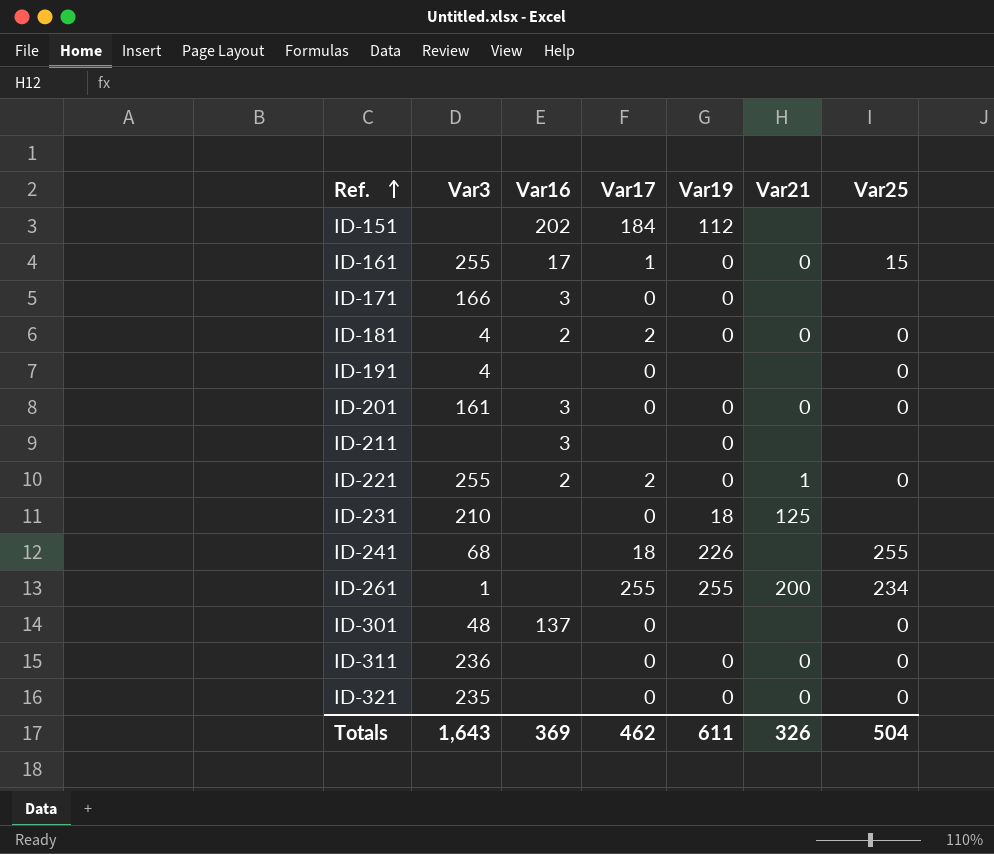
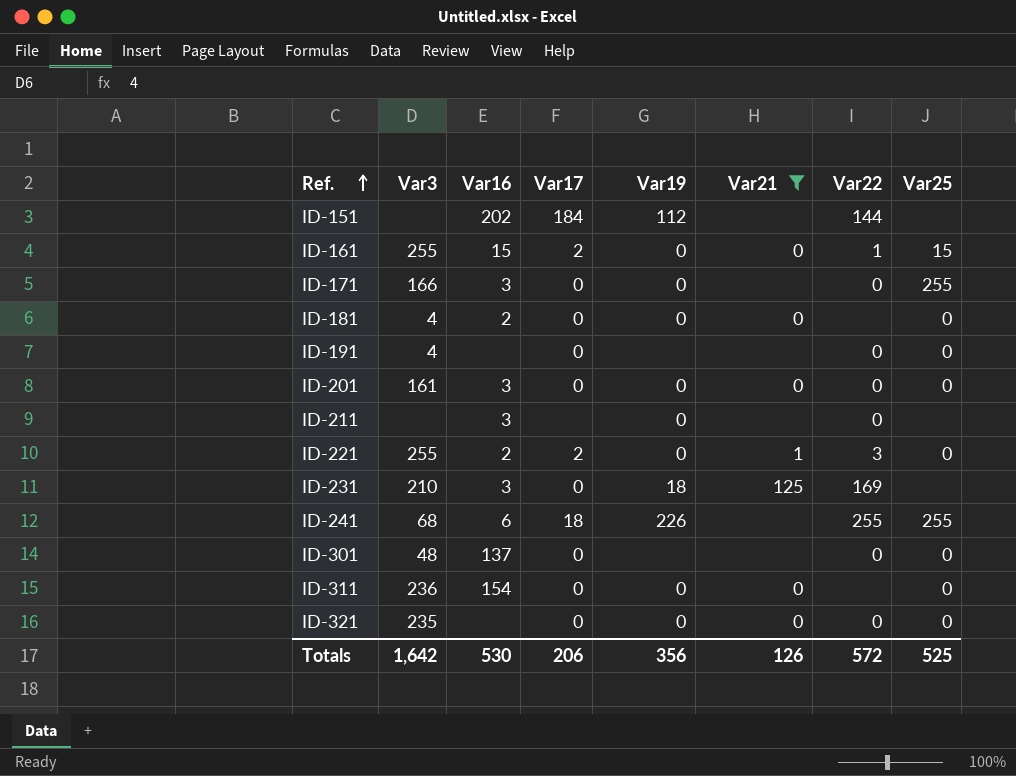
filter: none -> Var21 != 200
column Var22 | position: none -> 7
ID-161 | Var16: 17 -> 15
ID-161 | Var17: 1 -> 2
ID-171 | Var25: none -> 255
ID-181 | Var17: 2 -> 0
ID-231 | Var16: none -> 3
ID-241 | Var16: none -> 6
ID-311 | Var16: none -> 154
Totals | Var3: 1,643 -> 1,642
Totals | Var16: 369 -> 530
Totals | Var17: 462 -> 206
Totals | Var19: 611 -> 356
Totals | Var21: 326 -> 126
Totals | Var25: 504 -> 525

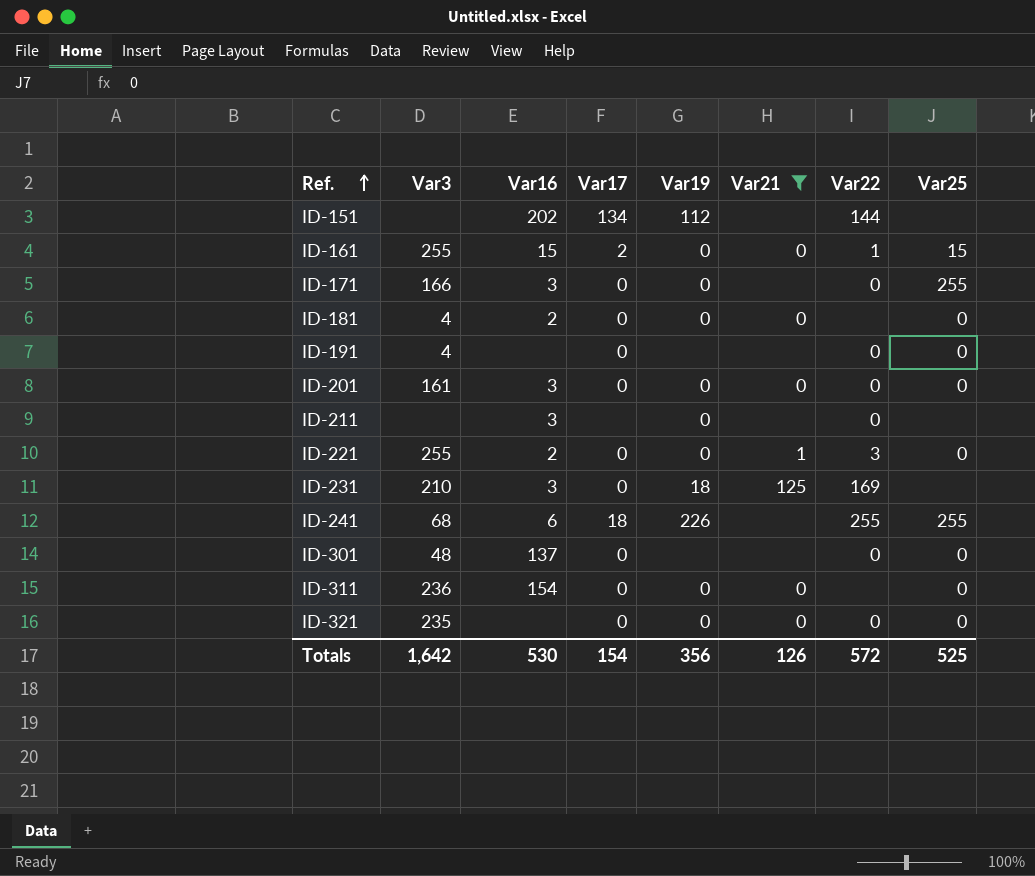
ID-151 | Var17: 184 -> 134
ID-221 | Var17: 2 -> 0
Totals | Var17: 206 -> 154

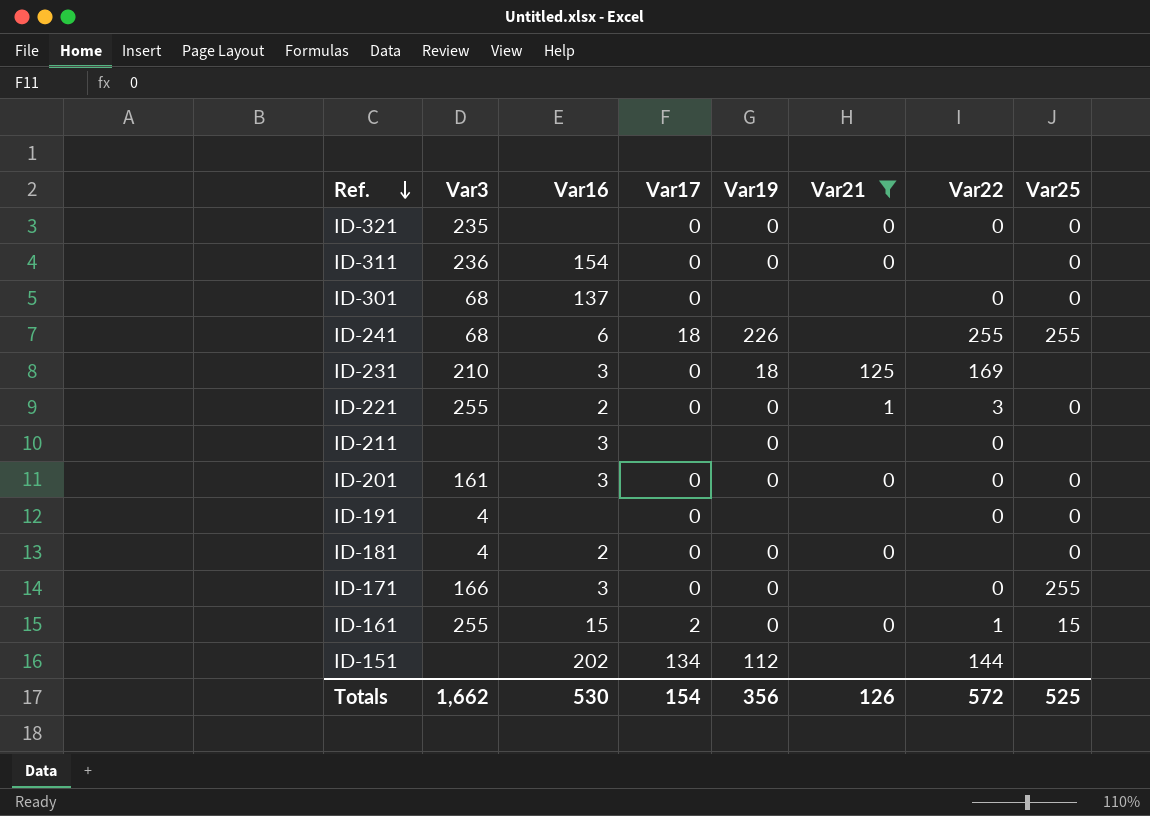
row order: Ref. ascending -> Ref. descending
ID-301 | Var3: 48 -> 68
Totals | Var3: 1,642 -> 1,662

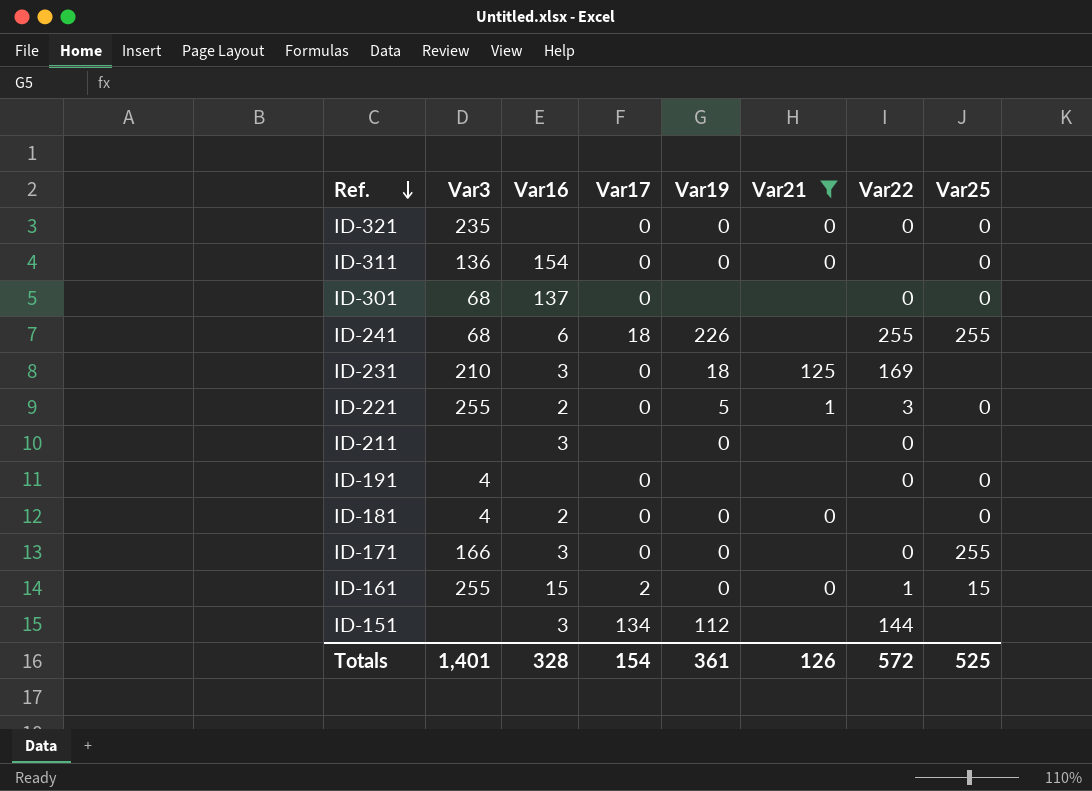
row ID-201: 161 | 3 | 0 | 0 | 0 | 0 | 0 -> none
ID-311 | Var3: 236 -> 136
ID-221 | Var19: 0 -> 5
ID-151 | Var16: 202 -> 3
Totals | Var3: 1,662 -> 1,401
Totals | Var16: 530 -> 328
Totals | Var19: 356 -> 361

